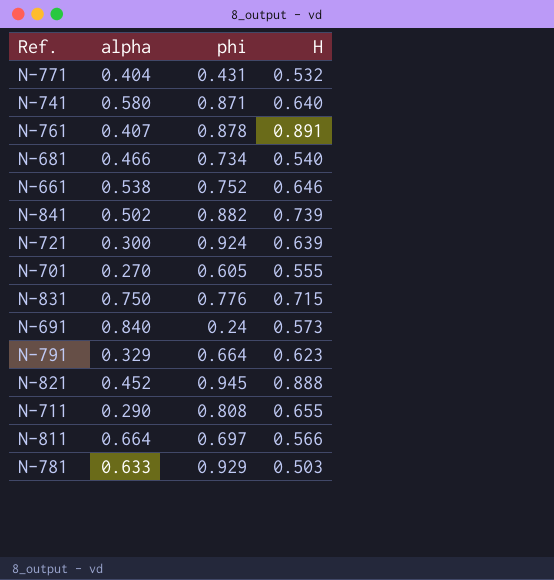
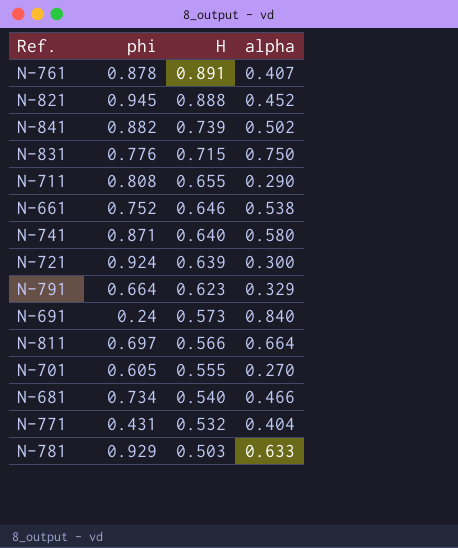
row order: none -> H descending
column alpha | position: 2 -> 4

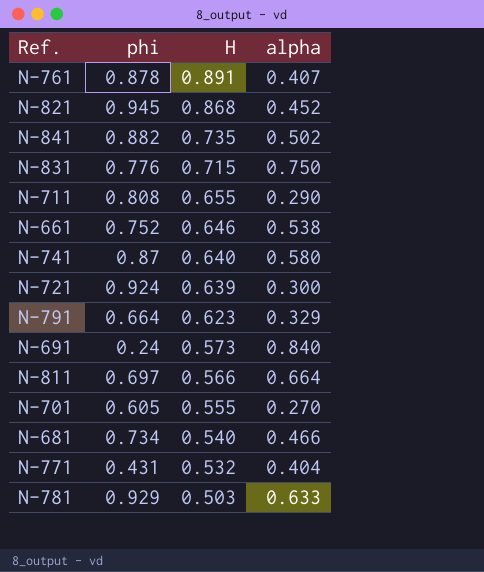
N-821 | H: 0.888 -> 0.868
N-841 | H: 0.739 -> 0.735
N-741 | phi: 0.871 -> 0.87

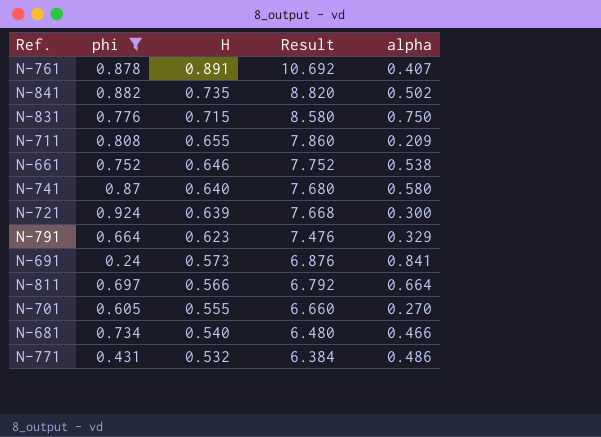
filter: none -> phi <= 0.924
column Result | formula: none -> [H] * 12
N-711 | alpha: 0.290 -> 0.209
N-691 | alpha: 0.840 -> 0.841
N-771 | alpha: 0.404 -> 0.486

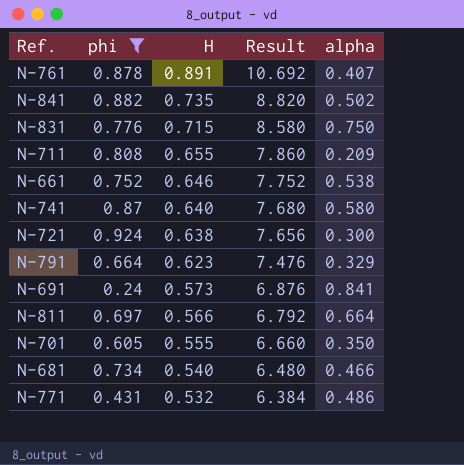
N-721 | H: 0.639 -> 0.638
N-721 | Result: 7.668 -> 7.656
N-701 | alpha: 0.270 -> 0.350

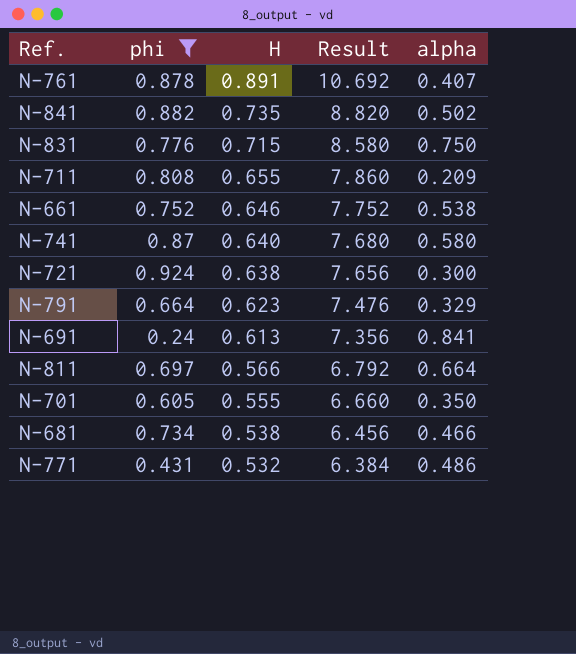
N-691 | H: 0.573 -> 0.613
N-691 | Result: 6.876 -> 7.356
N-681 | H: 0.540 -> 0.538
N-681 | Result: 6.480 -> 6.456

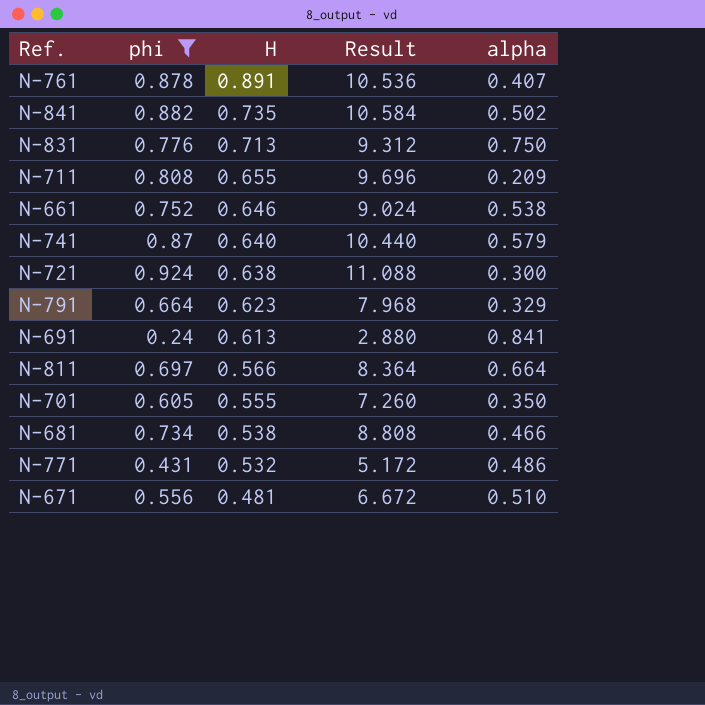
column Result | formula: [H] * 12 -> [phi] * 12
N-831 | H: 0.715 -> 0.713
N-741 | alpha: 0.580 -> 0.579
row N-671: none -> 0.556 | 0.481 | 6.672 | 0.510

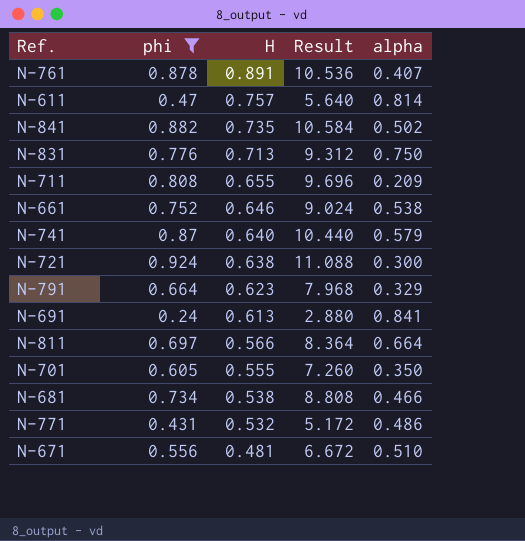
row N-611: none -> 0.47 | 0.757 | 5.640 | 0.814

